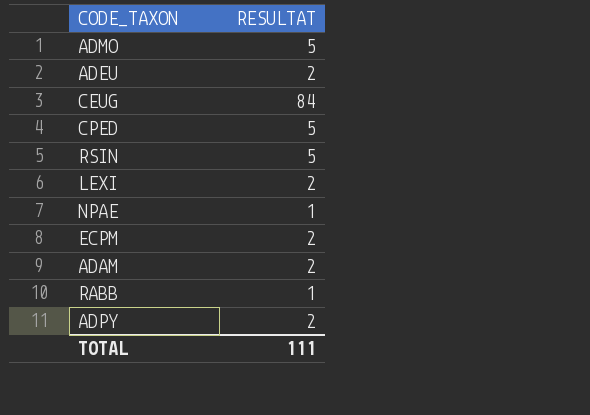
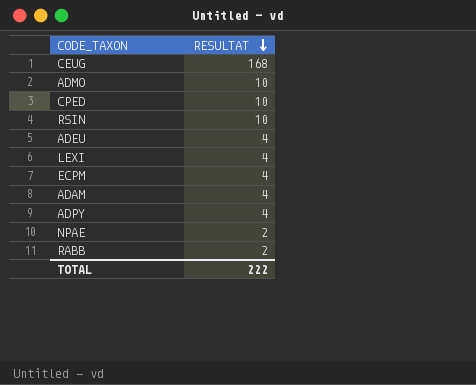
row order: none -> RESULTAT descending
CEUG | RESULTAT: 84 -> 168
ADMO | RESULTAT: 5 -> 10
CPED | RESULTAT: 5 -> 10
RSIN | RESULTAT: 5 -> 10
ADEU | RESULTAT: 2 -> 4
LEXI | RESULTAT: 2 -> 4
ECPM | RESULTAT: 2 -> 4
ADAM | RESULTAT: 2 -> 4
ADPY | RESULTAT: 2 -> 4
NPAE | RESULTAT: 1 -> 2
RABB | RESULTAT: 1 -> 2
TOTAL | RESULTAT: 111 -> 222

